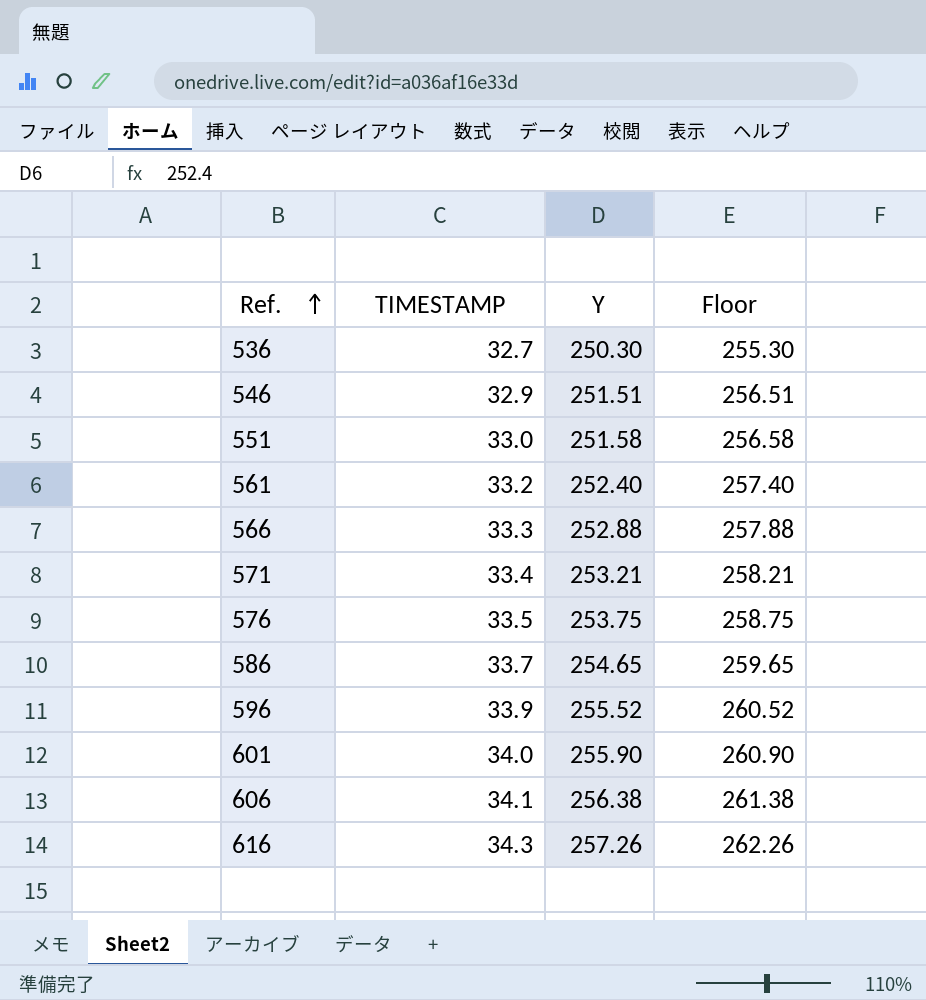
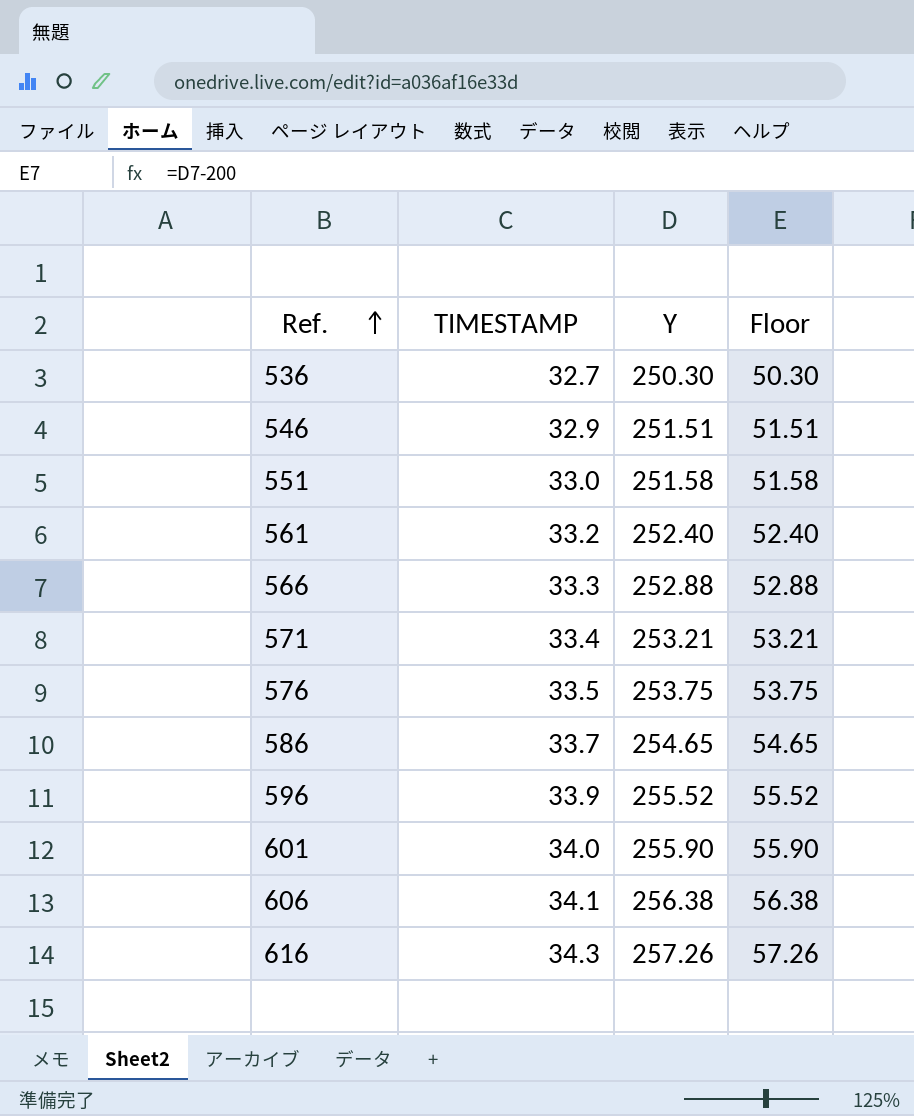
column Floor | formula: [Y] + 5 -> [Y] - 200

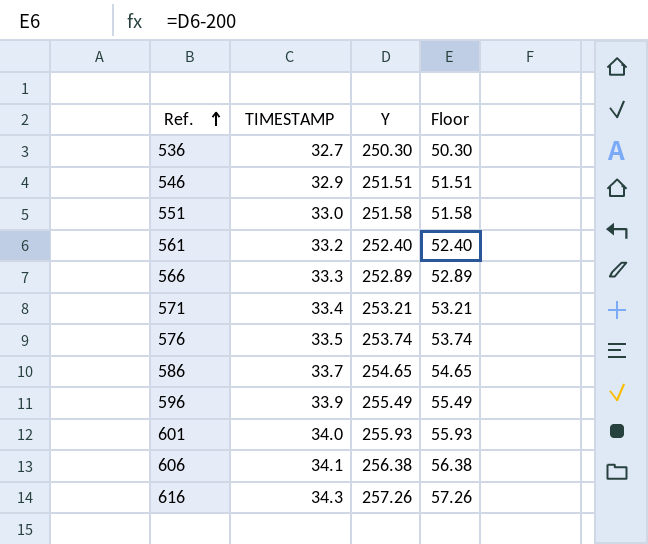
566 | Y: 252.88 -> 252.89
566 | Floor: 52.88 -> 52.89
576 | Y: 253.75 -> 253.74
576 | Floor: 53.75 -> 53.74
596 | Y: 255.52 -> 255.49
596 | Floor: 55.52 -> 55.49
601 | Y: 255.90 -> 255.93
601 | Floor: 55.90 -> 55.93

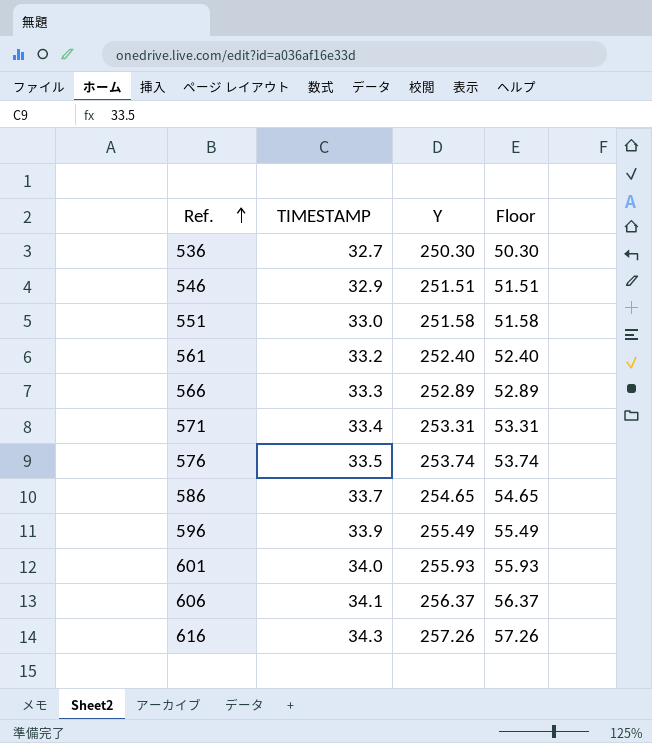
571 | Y: 253.21 -> 253.31
571 | Floor: 53.21 -> 53.31
606 | Y: 256.38 -> 256.37
606 | Floor: 56.38 -> 56.37

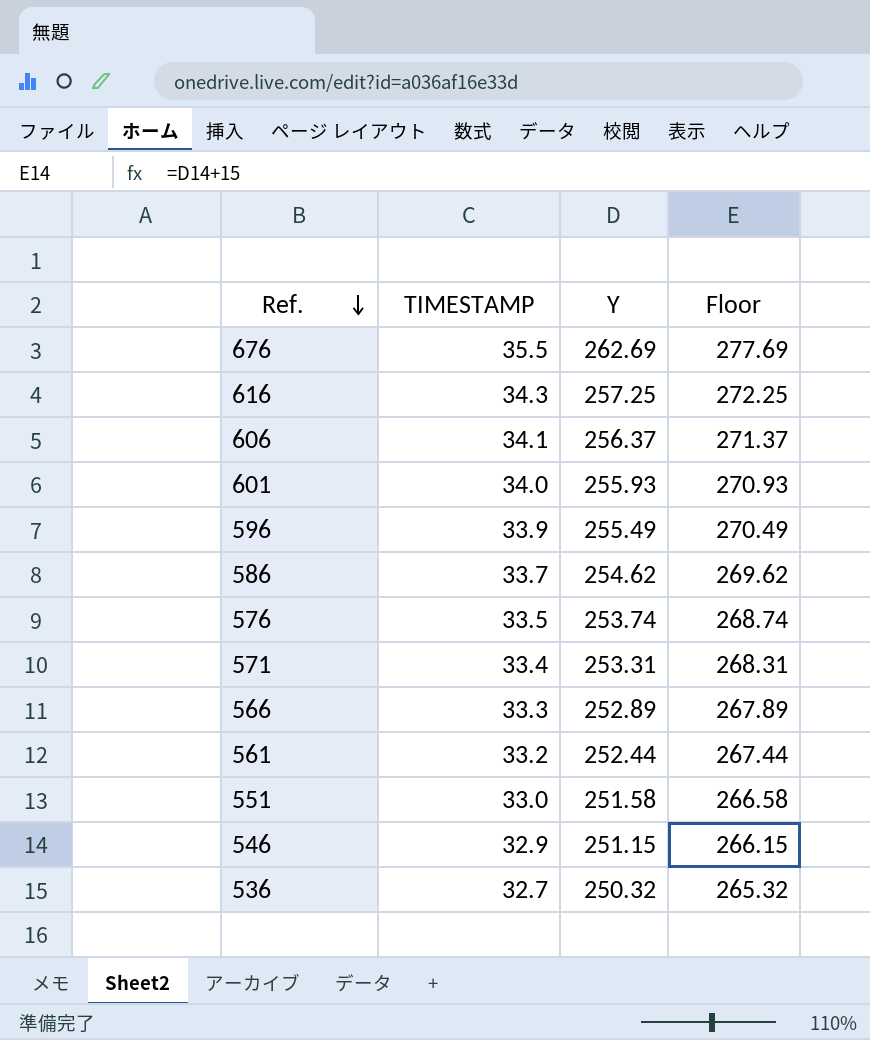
row order: Ref. ascending -> Ref. descending
column Floor | formula: [Y] - 200 -> [Y] + 15
row 676: none -> 35.5 | 262.69 | 277.69
616 | Y: 257.26 -> 257.25
586 | Y: 254.65 -> 254.62
561 | Y: 252.40 -> 252.44
546 | Y: 251.51 -> 251.15
536 | Y: 250.30 -> 250.32

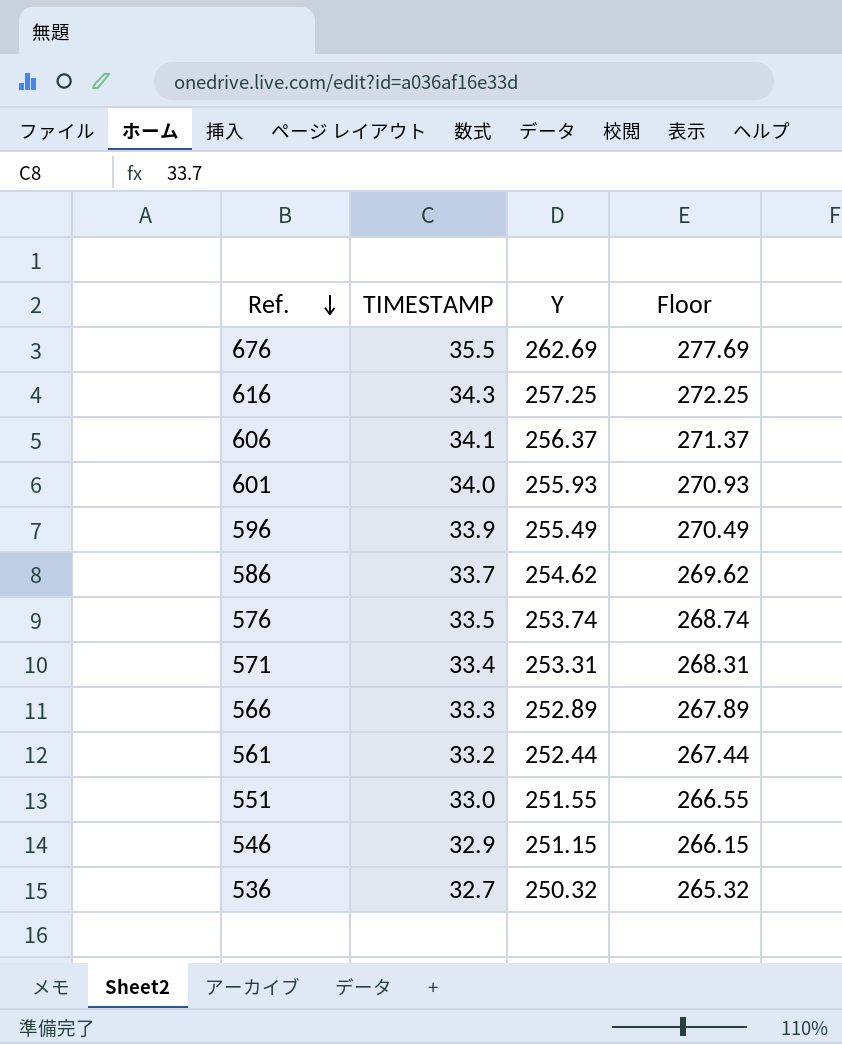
551 | Y: 251.58 -> 251.55
551 | Floor: 266.58 -> 266.55

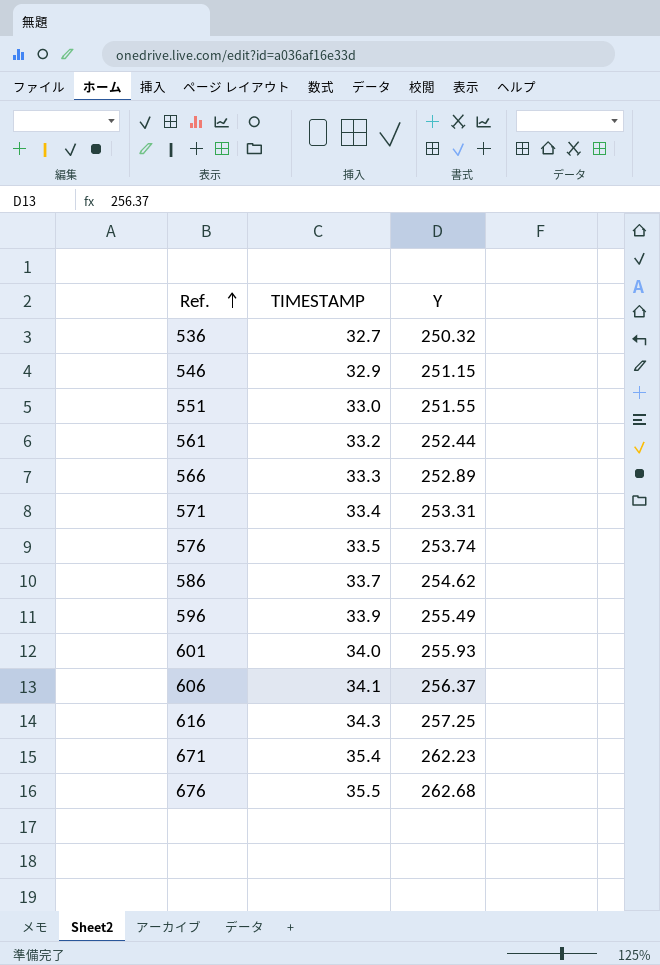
row order: Ref. descending -> Ref. ascending
column Floor | formula: [Y] + 15 -> none
row 671: none -> 35.4 | 262.23
676 | Y: 262.69 -> 262.68

